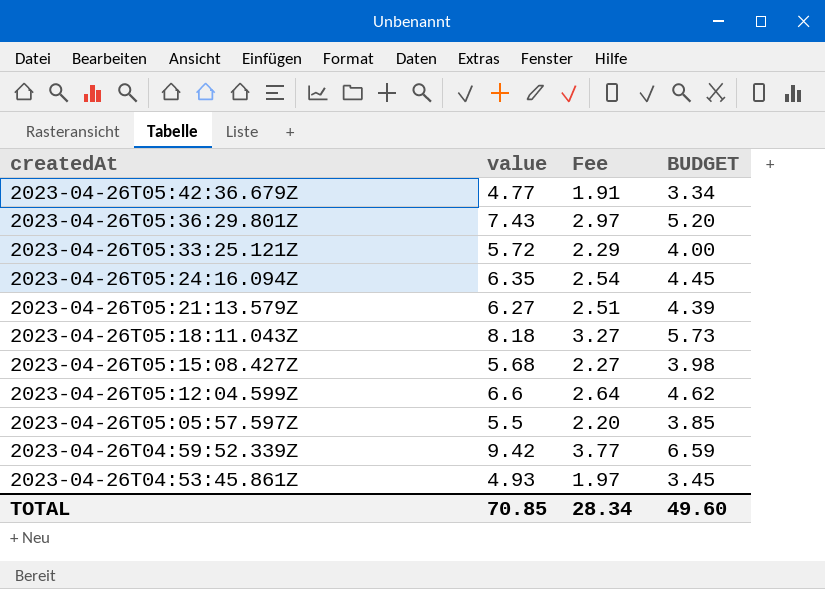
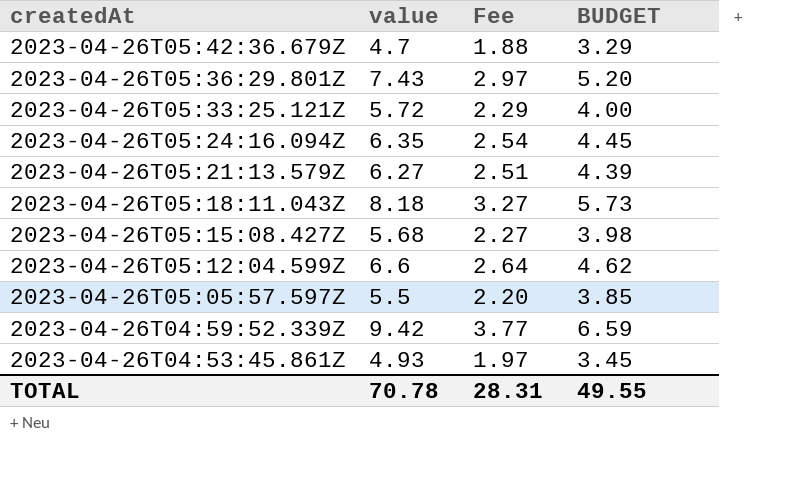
2023-04-26T05:42:36.679Z | value: 4.77 -> 4.7
2023-04-26T05:42:36.679Z | Fee: 1.91 -> 1.88
2023-04-26T05:42:36.679Z | BUDGET: 3.34 -> 3.29
TOTAL | value: 70.85 -> 70.78
TOTAL | Fee: 28.34 -> 28.31
TOTAL | BUDGET: 49.60 -> 49.55

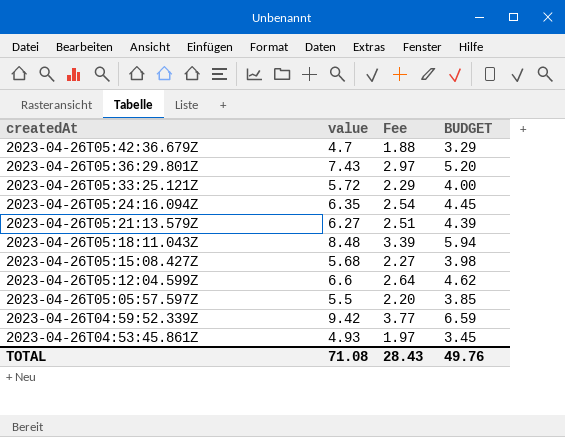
2023-04-26T05:18:11.043Z | value: 8.18 -> 8.48
2023-04-26T05:18:11.043Z | Fee: 3.27 -> 3.39
2023-04-26T05:18:11.043Z | BUDGET: 5.73 -> 5.94
TOTAL | value: 70.78 -> 71.08
TOTAL | Fee: 28.31 -> 28.43
TOTAL | BUDGET: 49.55 -> 49.76

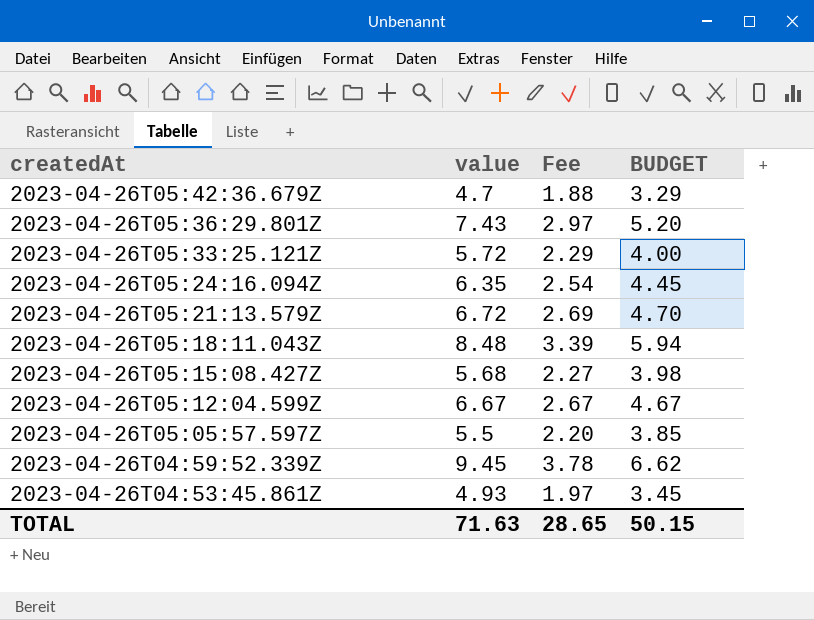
2023-04-26T05:21:13.579Z | value: 6.27 -> 6.72
2023-04-26T05:21:13.579Z | Fee: 2.51 -> 2.69
2023-04-26T05:21:13.579Z | BUDGET: 4.39 -> 4.70
2023-04-26T05:12:04.599Z | value: 6.6 -> 6.67
2023-04-26T05:12:04.599Z | Fee: 2.64 -> 2.67
2023-04-26T05:12:04.599Z | BUDGET: 4.62 -> 4.67
2023-04-26T04:59:52.339Z | value: 9.42 -> 9.45
2023-04-26T04:59:52.339Z | Fee: 3.77 -> 3.78
2023-04-26T04:59:52.339Z | BUDGET: 6.59 -> 6.62
TOTAL | value: 71.08 -> 71.63
TOTAL | Fee: 28.43 -> 28.65
TOTAL | BUDGET: 49.76 -> 50.15

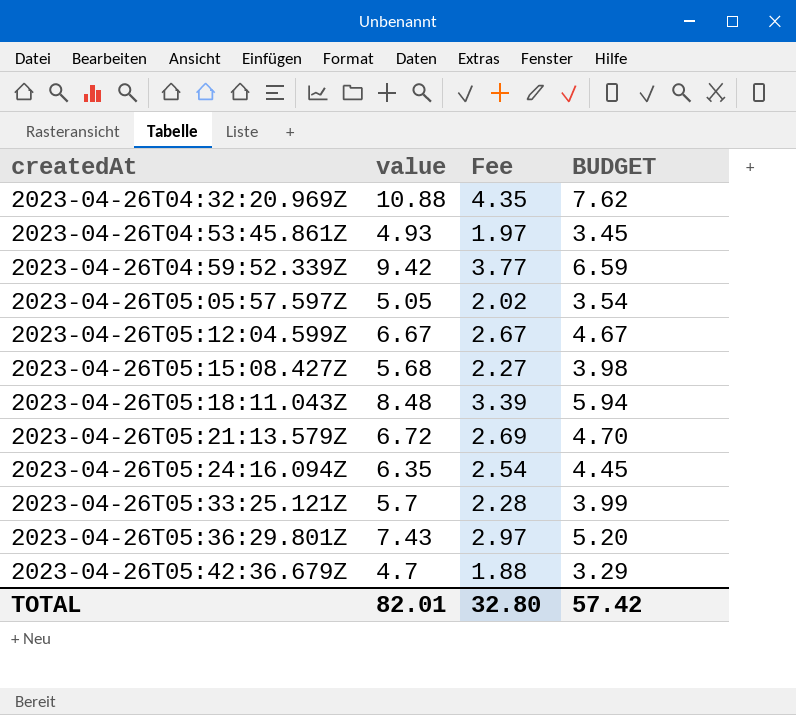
row order: createdAt descending -> createdAt ascending
row 2023-04-26T04:32:20.969Z: none -> 10.88 | 4.35 | 7.62
2023-04-26T04:59:52.339Z | value: 9.45 -> 9.42
2023-04-26T04:59:52.339Z | Fee: 3.78 -> 3.77
2023-04-26T04:59:52.339Z | BUDGET: 6.62 -> 6.59
2023-04-26T05:05:57.597Z | value: 5.5 -> 5.05
2023-04-26T05:05:57.597Z | Fee: 2.20 -> 2.02
2023-04-26T05:05:57.597Z | BUDGET: 3.85 -> 3.54
2023-04-26T05:33:25.121Z | value: 5.72 -> 5.7
2023-04-26T05:33:25.121Z | Fee: 2.29 -> 2.28
2023-04-26T05:33:25.121Z | BUDGET: 4.00 -> 3.99
TOTAL | value: 71.63 -> 82.01
TOTAL | Fee: 28.65 -> 32.80
TOTAL | BUDGET: 50.15 -> 57.42

